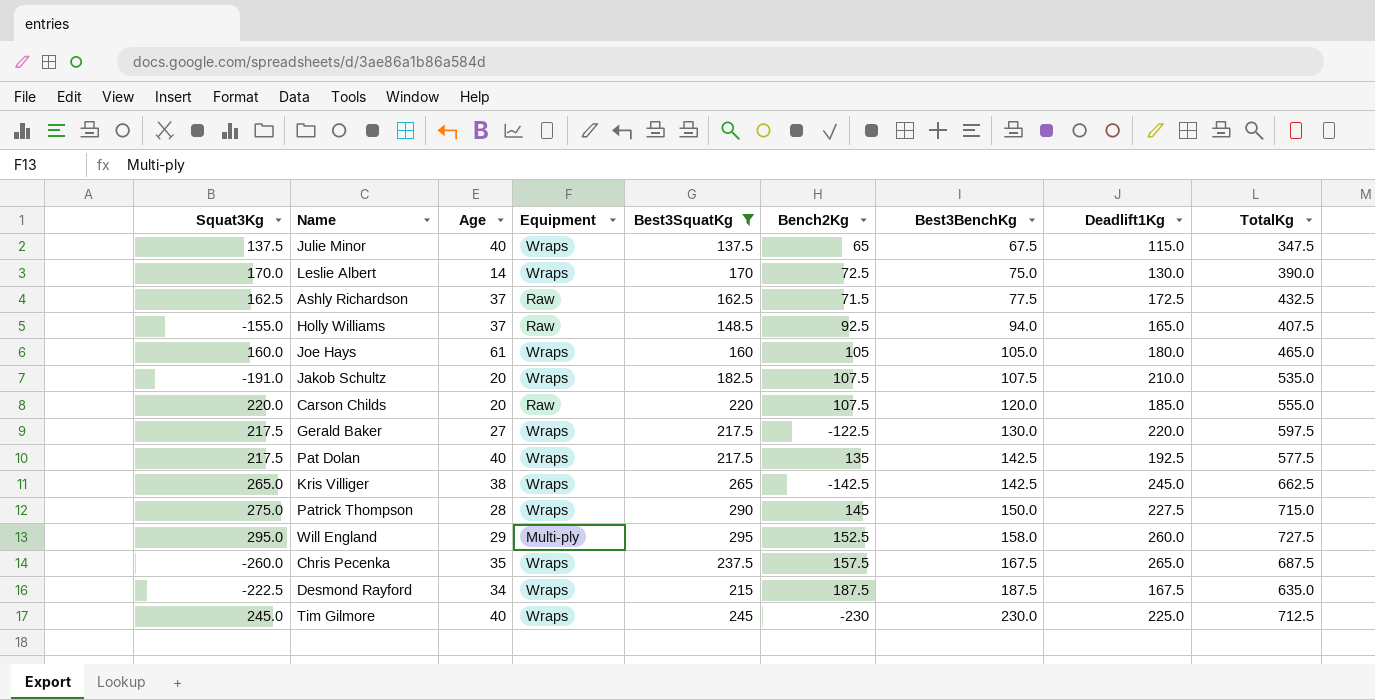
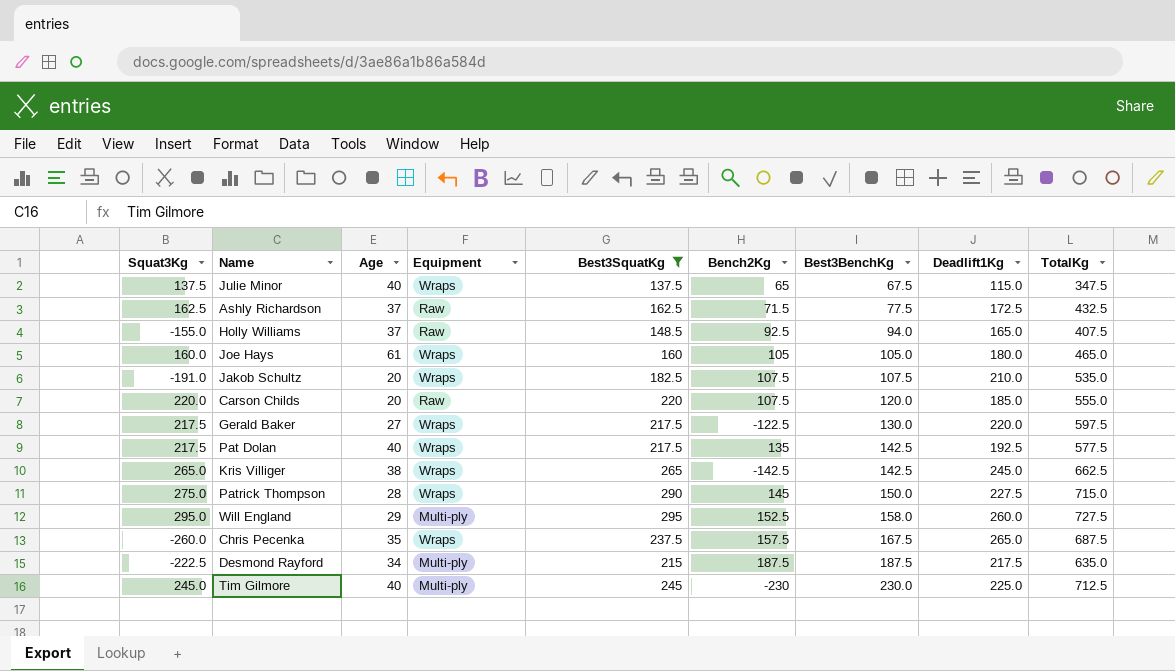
row Leslie Albert: 170.0 | 14 | Wraps | 170 | 72.5 | 75.0 | 130.0 | 390.0 -> none
Desmond Rayford | Equipment: Wraps -> Multi-ply
Desmond Rayford | Deadlift1Kg: 167.5 -> 217.5
Tim Gilmore | Equipment: Wraps -> Multi-ply

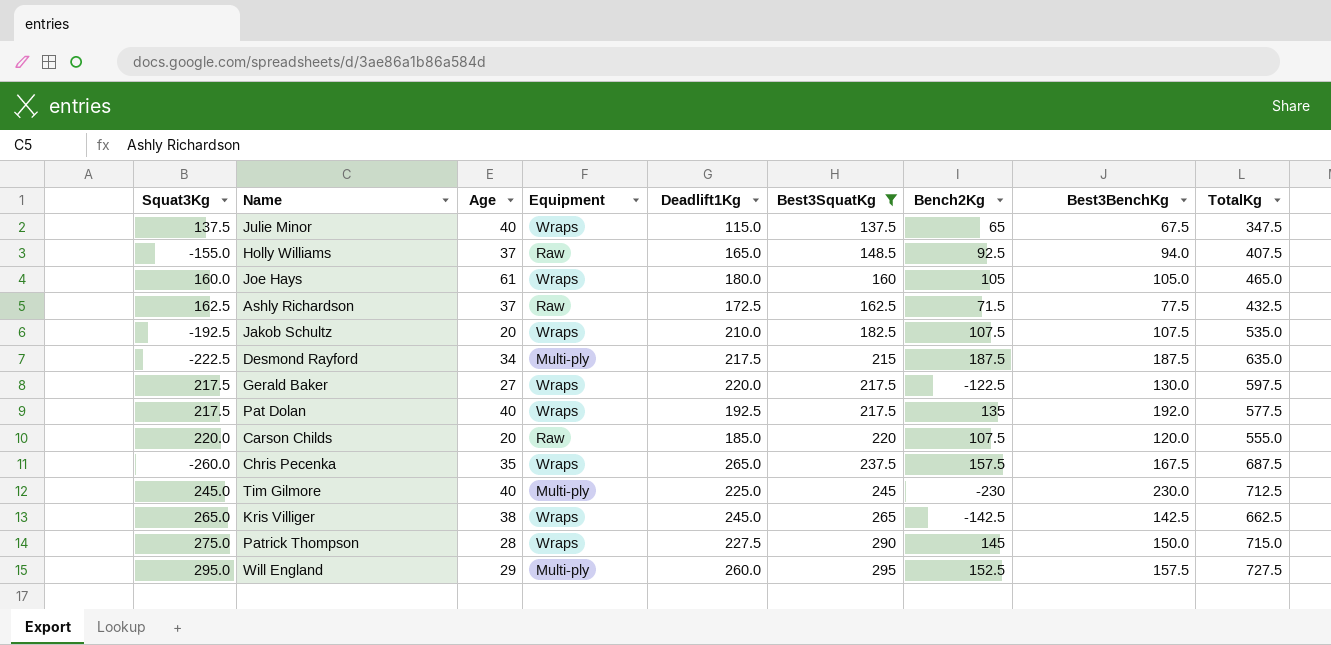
row order: Best3BenchKg ascending -> Best3SquatKg ascending
column Deadlift1Kg | position: 8 -> 5
Jakob Schultz | Squat3Kg: -191.0 -> -192.5
Pat Dolan | Best3BenchKg: 142.5 -> 192.0
Will England | Best3BenchKg: 158.0 -> 157.5

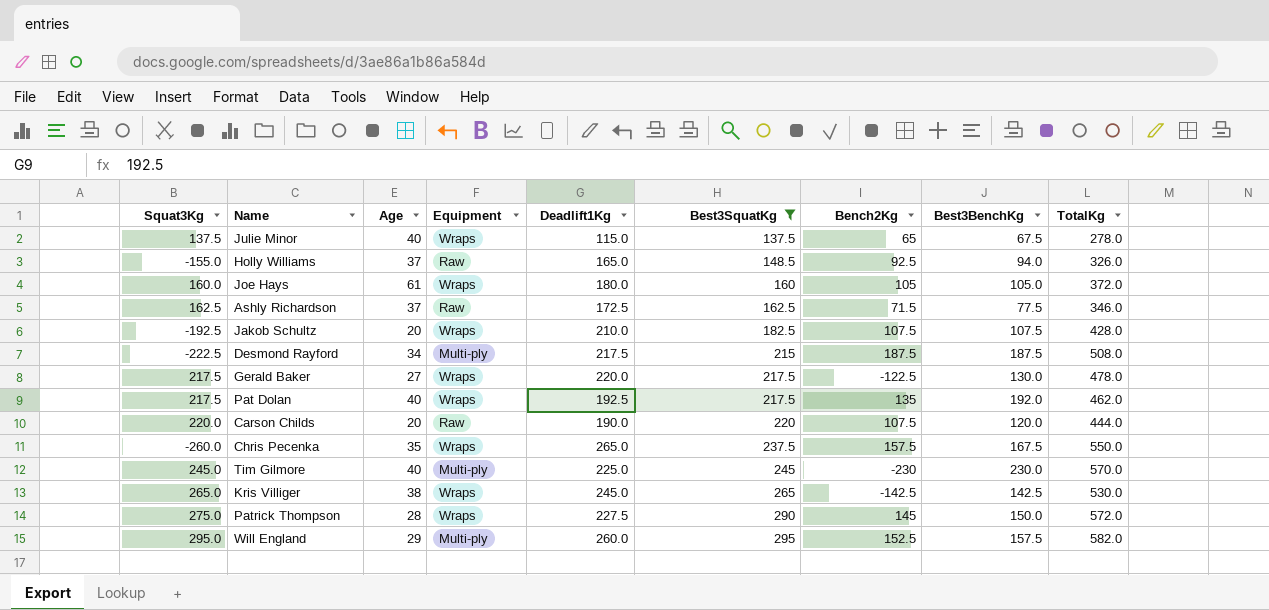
Julie Minor | TotalKg: 347.5 -> 278.0
Holly Williams | TotalKg: 407.5 -> 326.0
Joe Hays | TotalKg: 465.0 -> 372.0
Ashly Richardson | TotalKg: 432.5 -> 346.0
Jakob Schultz | TotalKg: 535.0 -> 428.0
Desmond Rayford | TotalKg: 635.0 -> 508.0
Gerald Baker | TotalKg: 597.5 -> 478.0
Pat Dolan | TotalKg: 577.5 -> 462.0
Carson Childs | Deadlift1Kg: 185.0 -> 190.0
Carson Childs | TotalKg: 555.0 -> 444.0
Chris Pecenka | TotalKg: 687.5 -> 550.0
Tim Gilmore | TotalKg: 712.5 -> 570.0
Kris Villiger | TotalKg: 662.5 -> 530.0
Patrick Thompson | TotalKg: 715.0 -> 572.0
Will England | TotalKg: 727.5 -> 582.0

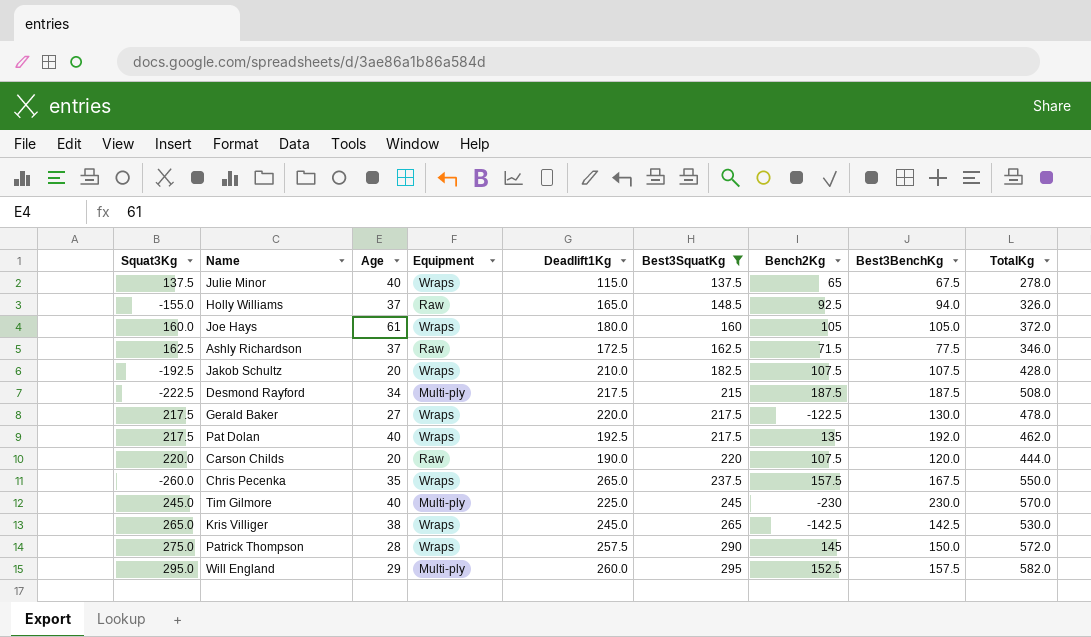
Patrick Thompson | Deadlift1Kg: 227.5 -> 257.5

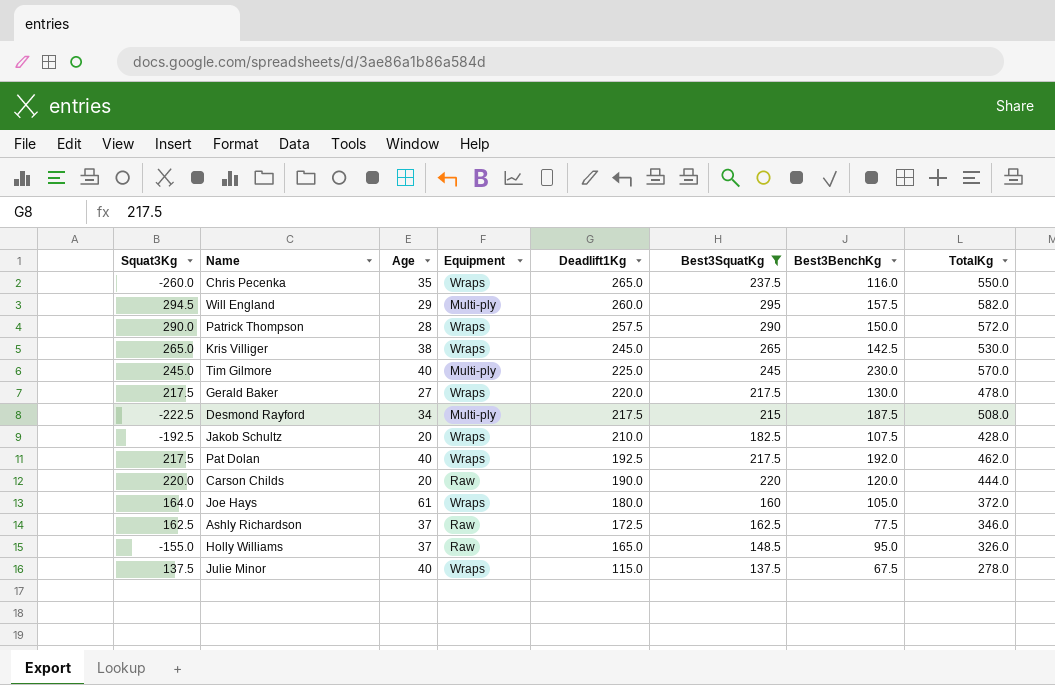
row order: Best3SquatKg ascending -> Deadlift1Kg descending
column Bench2Kg | position: 7 -> none
Chris Pecenka | Best3BenchKg: 167.5 -> 116.0
Will England | Squat3Kg: 295.0 -> 294.5
Patrick Thompson | Squat3Kg: 275.0 -> 290.0
Joe Hays | Squat3Kg: 160.0 -> 164.0
Holly Williams | Best3BenchKg: 94.0 -> 95.0

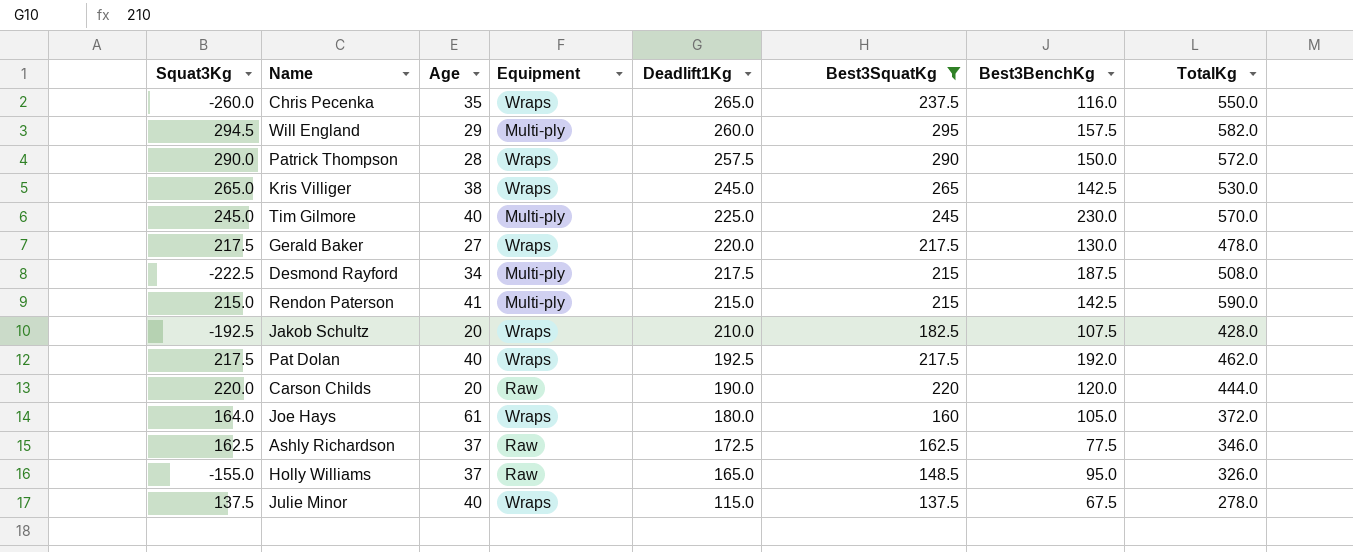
row Rendon Paterson: none -> 215.0 | 41 | Multi-ply | 215.0 | 215 | 142.5 | 590.0

